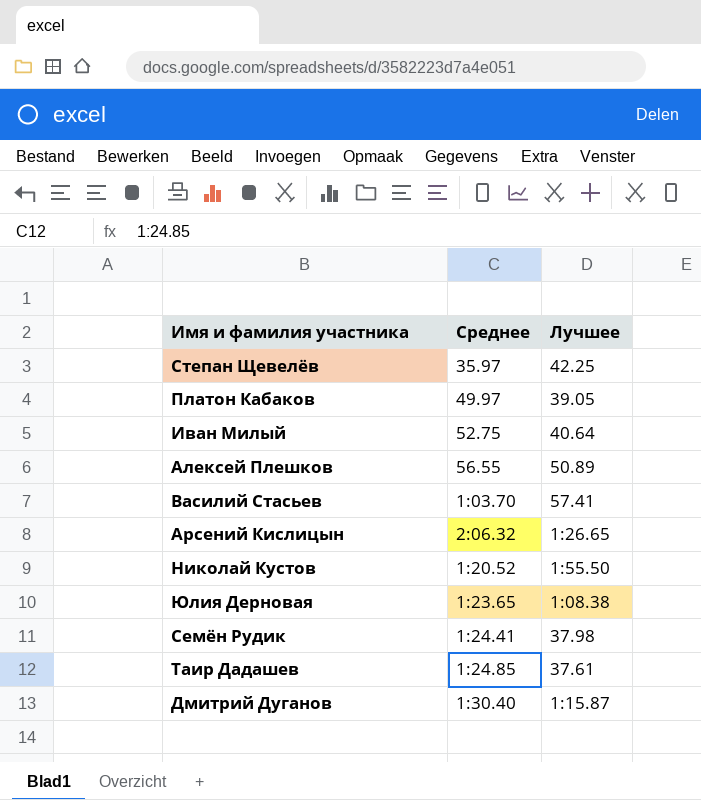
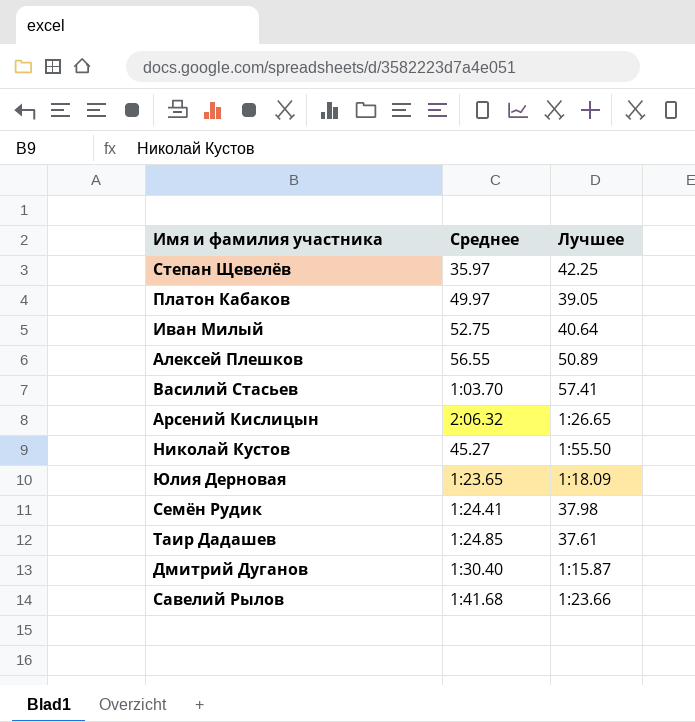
Николай Кустов | Среднее: 1:20.52 -> 45.27
Юлия Дерновая | Лучшее: 1:08.38 -> 1:18.09
row Савелий Рылов: none -> 1:41.68 | 1:23.66

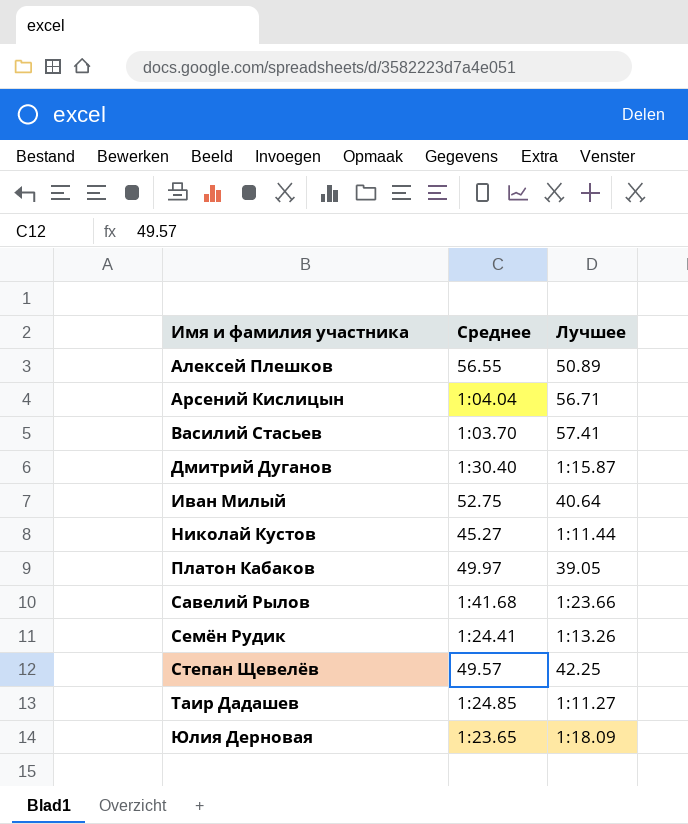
row order: none -> Имя и фамилия участника ascending
Арсений Кислицын | Среднее: 2:06.32 -> 1:04.04
Арсений Кислицын | Лучшее: 1:26.65 -> 56.71
Николай Кустов | Лучшее: 1:55.50 -> 1:11.44
Семён Рудик | Лучшее: 37.98 -> 1:13.26
Степан Щевелёв | Среднее: 35.97 -> 49.57
Таир Дадашев | Лучшее: 37.61 -> 1:11.27

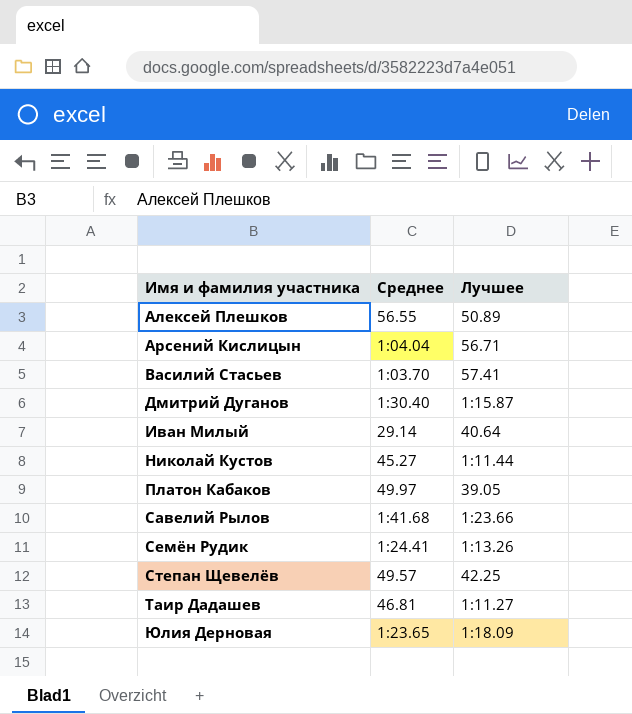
Иван Милый | Среднее: 52.75 -> 29.14
Таир Дадашев | Среднее: 1:24.85 -> 46.81

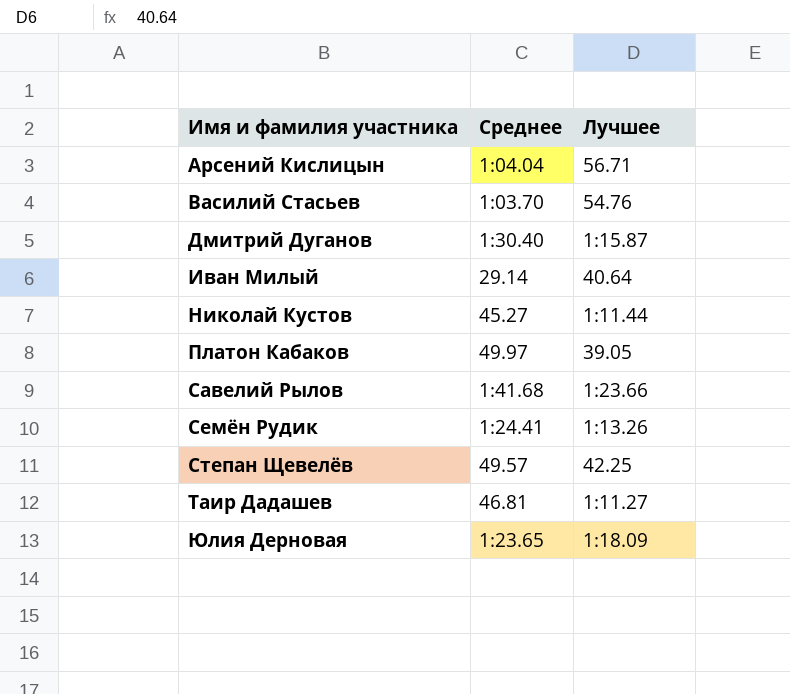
row Алексей Плешков: 56.55 | 50.89 -> none
Василий Стасьев | Лучшее: 57.41 -> 54.76

